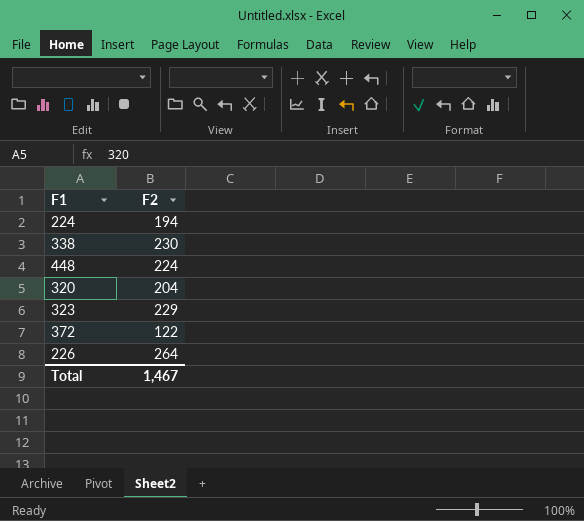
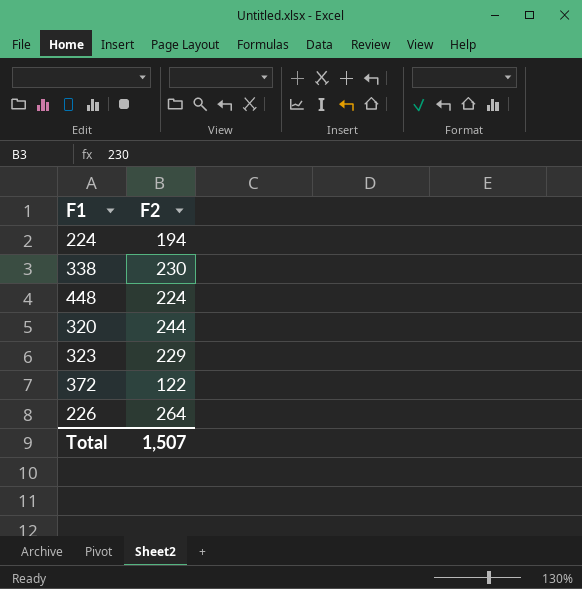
320 | F2: 204 -> 244
Total | F2: 1,467 -> 1,507

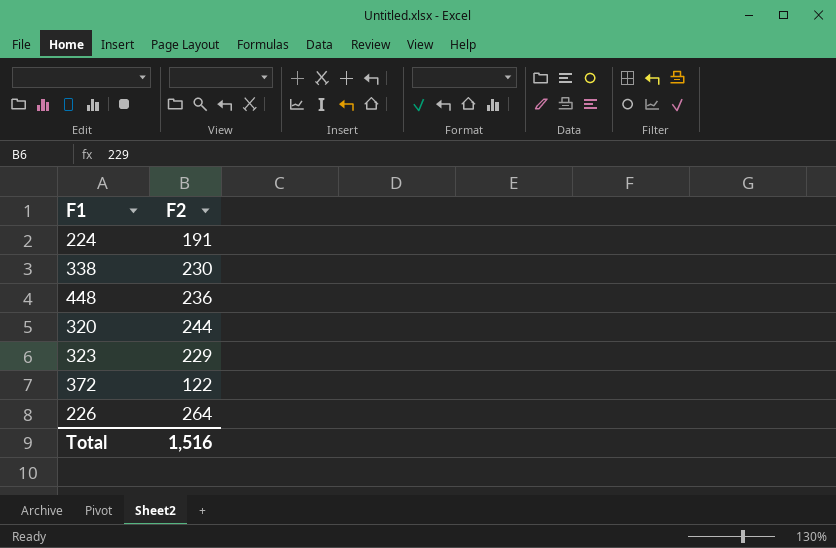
224 | F2: 194 -> 191
448 | F2: 224 -> 236
Total | F2: 1,507 -> 1,516

